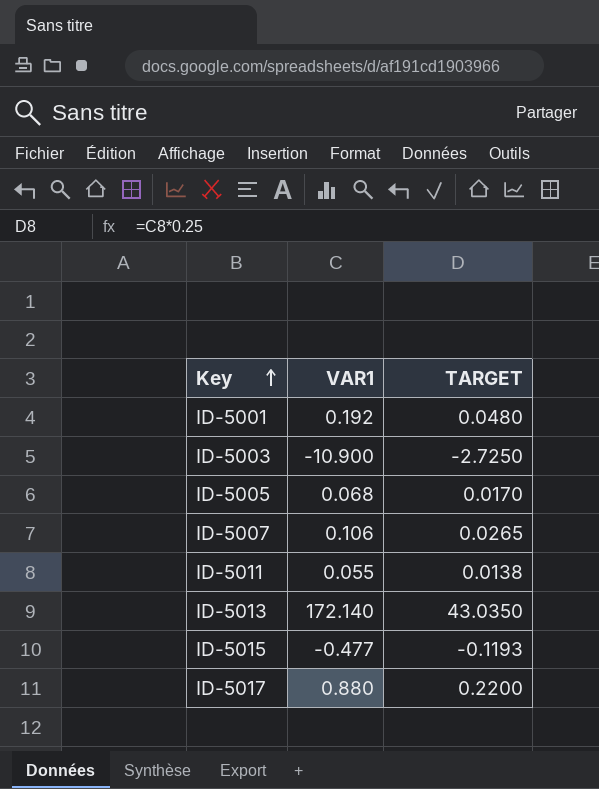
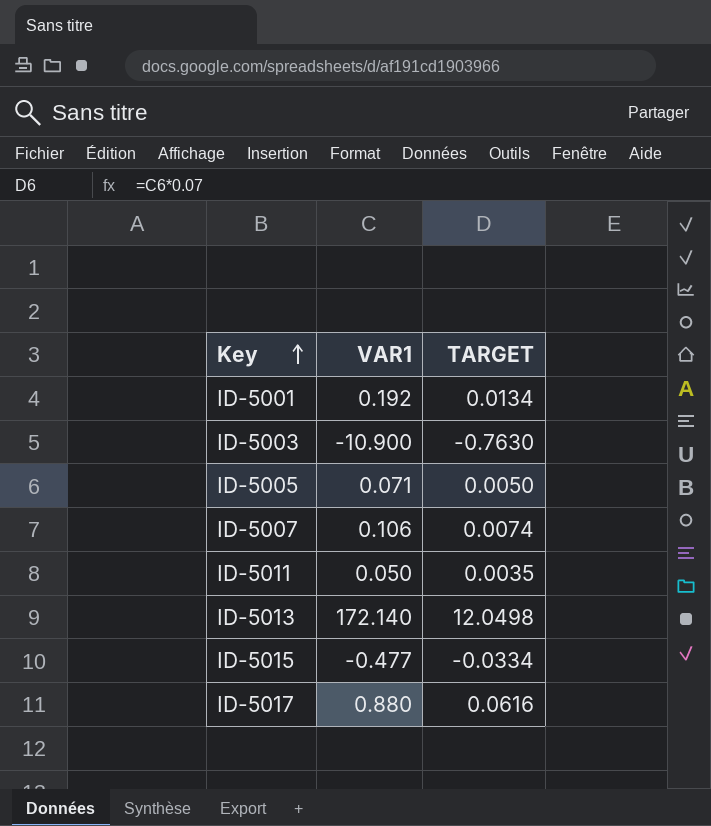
column TARGET | formula: [VAR1] * 0.25 -> [VAR1] * 0.07
ID-5005 | VAR1: 0.068 -> 0.071
ID-5011 | VAR1: 0.055 -> 0.050

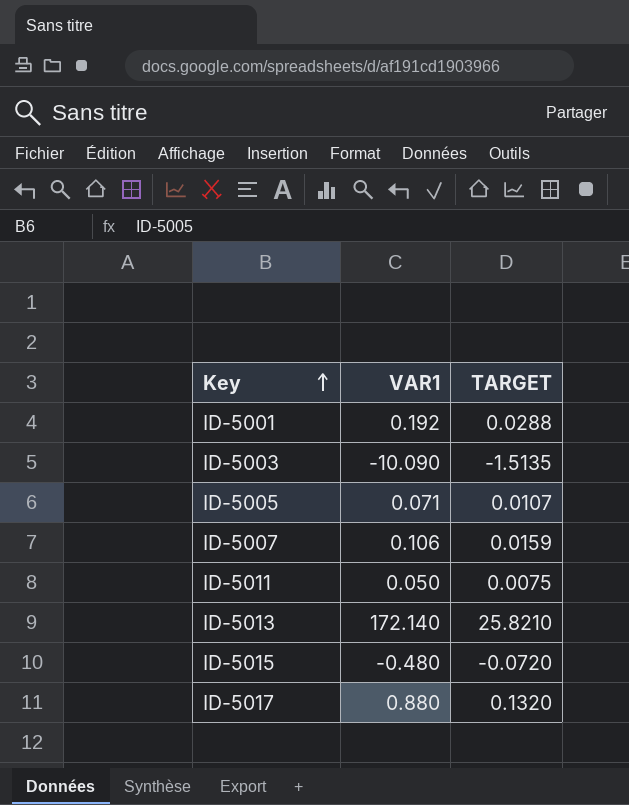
column TARGET | formula: [VAR1] * 0.07 -> [VAR1] * 0.15
ID-5003 | VAR1: -10.900 -> -10.090
ID-5015 | VAR1: -0.477 -> -0.480

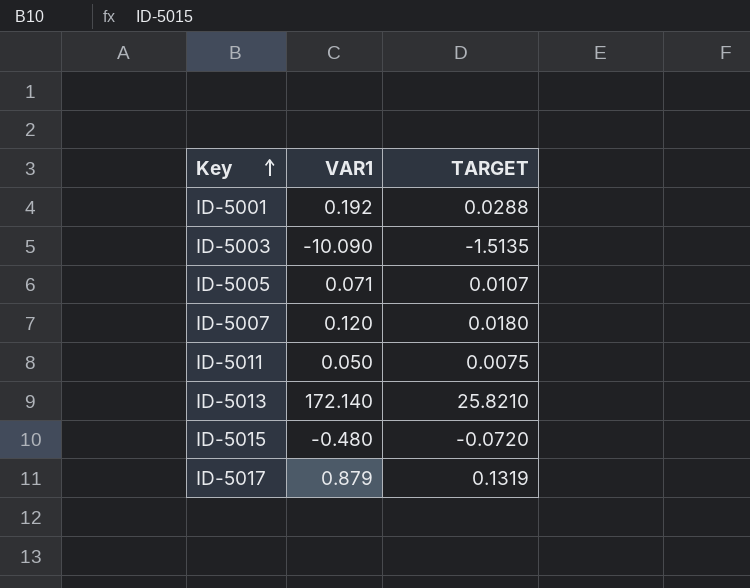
ID-5007 | VAR1: 0.106 -> 0.120
ID-5007 | TARGET: 0.0159 -> 0.0180
ID-5017 | VAR1: 0.880 -> 0.879
ID-5017 | TARGET: 0.1320 -> 0.1319

